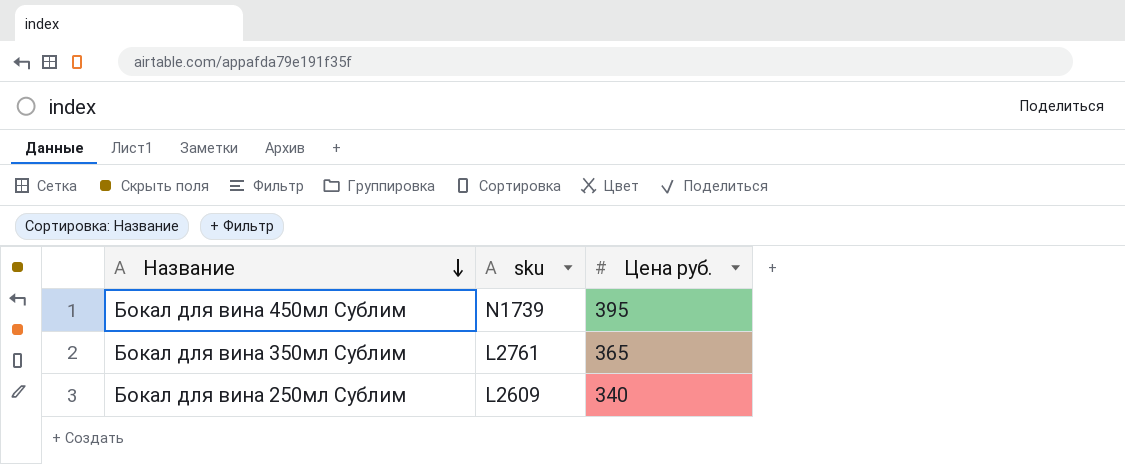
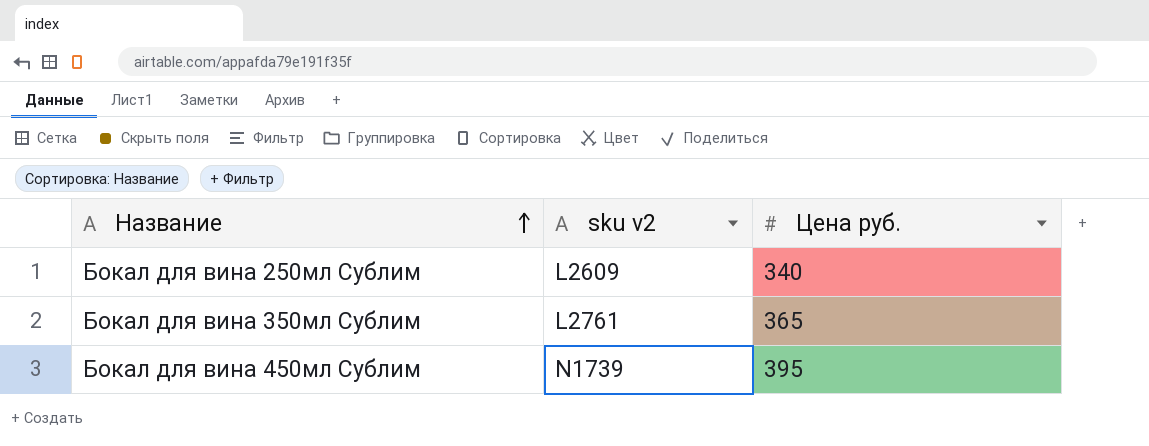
row order: Название descending -> Название ascending
column name: sku -> sku v2

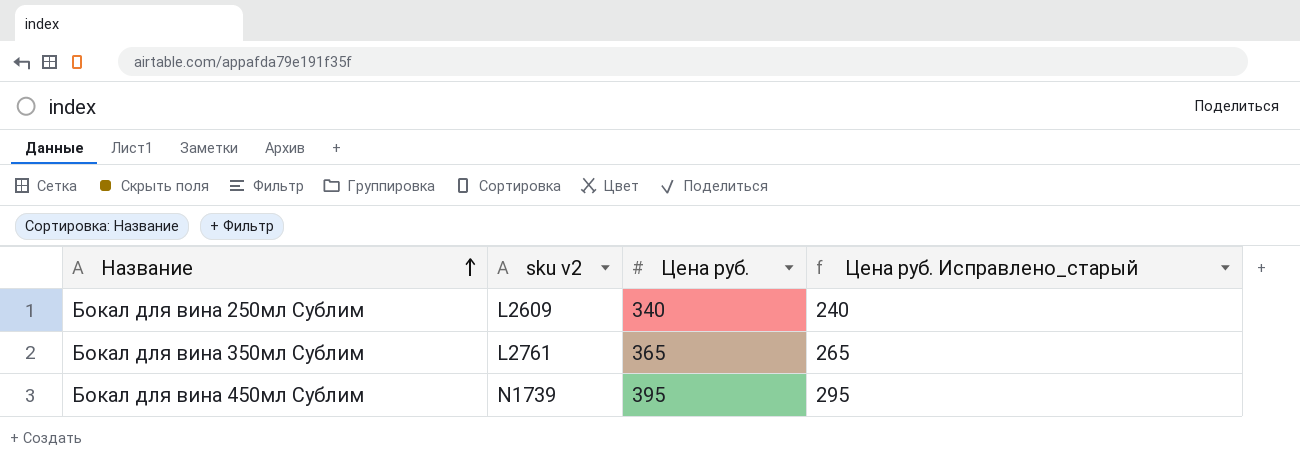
column Цена руб. Исправлено_старый | formula: none -> [Цена руб.] - 100

